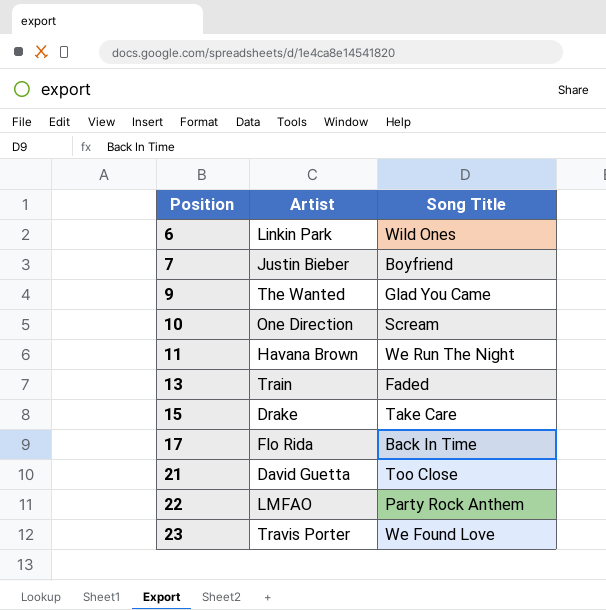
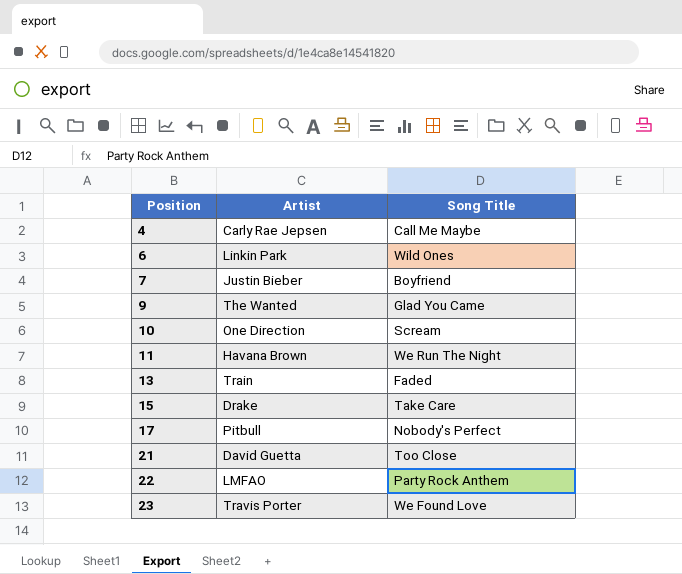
row 4: none -> Carly Rae Jepsen | Call Me Maybe
17 | Artist: Flo Rida -> Pitbull
17 | Song Title: Back In Time -> Nobody's Perfect

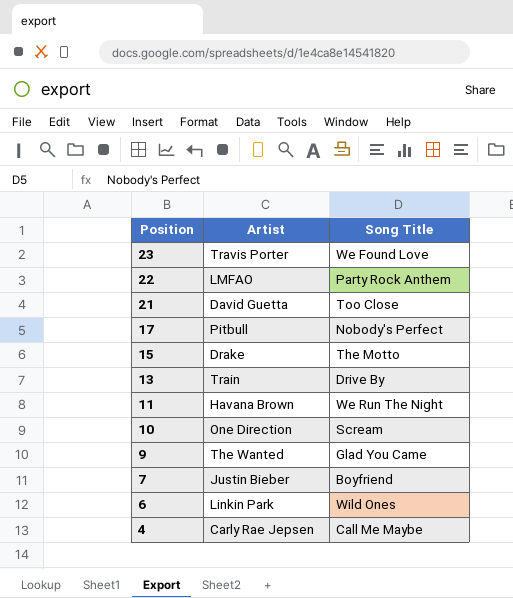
row order: Position ascending -> Position descending
15 | Song Title: Take Care -> The Motto
13 | Song Title: Faded -> Drive By

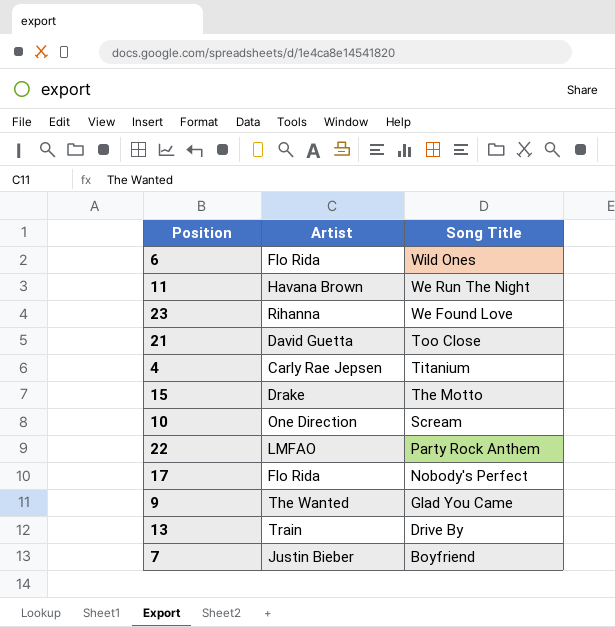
row order: Position descending -> Song Title descending
6 | Artist: Linkin Park -> Flo Rida
23 | Artist: Travis Porter -> Rihanna
4 | Song Title: Call Me Maybe -> Titanium
17 | Artist: Pitbull -> Flo Rida

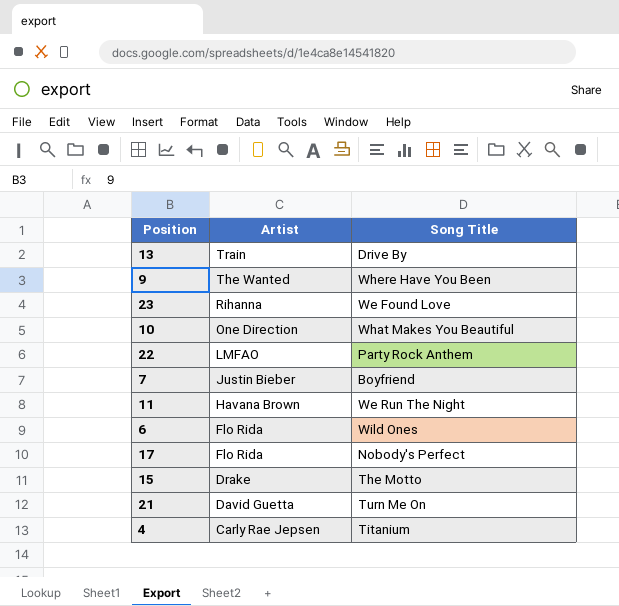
row order: Song Title descending -> Artist descending
9 | Song Title: Glad You Came -> Where Have You Been
10 | Song Title: Scream -> What Makes You Beautiful
21 | Song Title: Too Close -> Turn Me On

